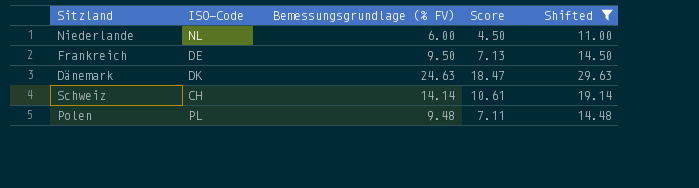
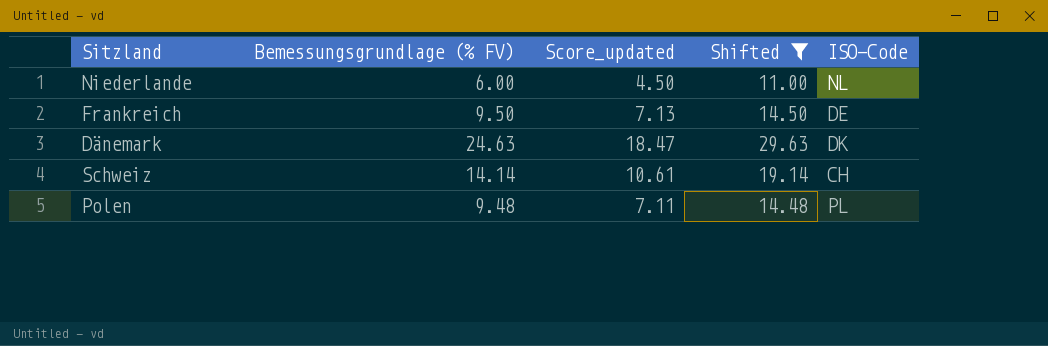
column name: Score -> Score_updated
column ISO-Code | position: 2 -> 5

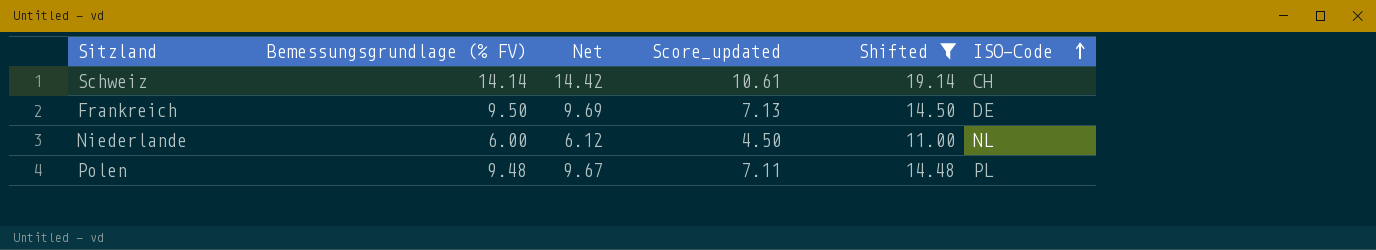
row order: none -> ISO-Code ascending
column Net | formula: none -> [Bemessungsgrundlage (% FV)] * 1.02
row Dänemark: 24.63 | 18.47 | 29.63 | DK -> none

